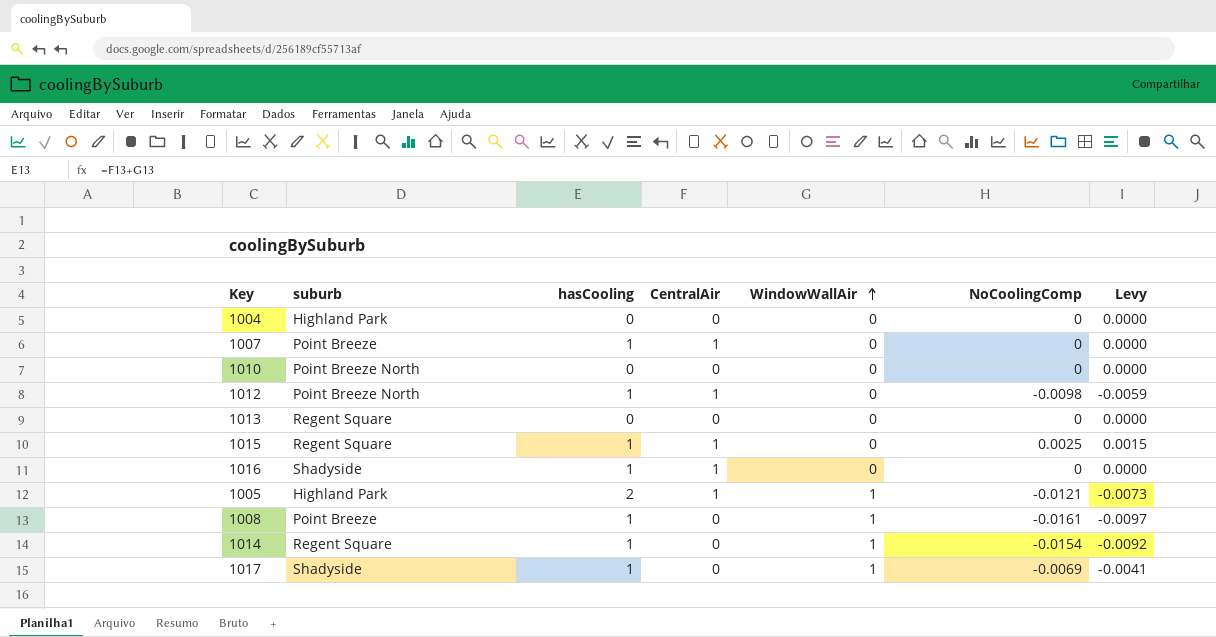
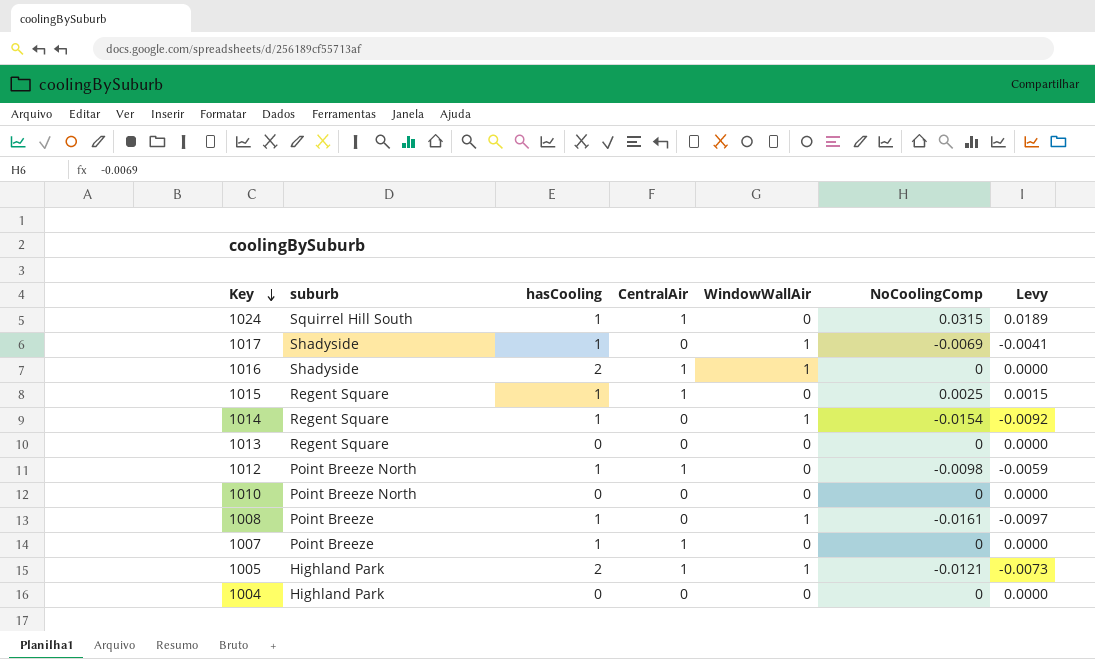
row order: WindowWallAir ascending -> Key descending
row 1024: none -> Squirrel Hill South | 1 | 1 | 0 | 0.0315 | 0.0189
1016 | hasCooling: 1 -> 2
1016 | WindowWallAir: 0 -> 1

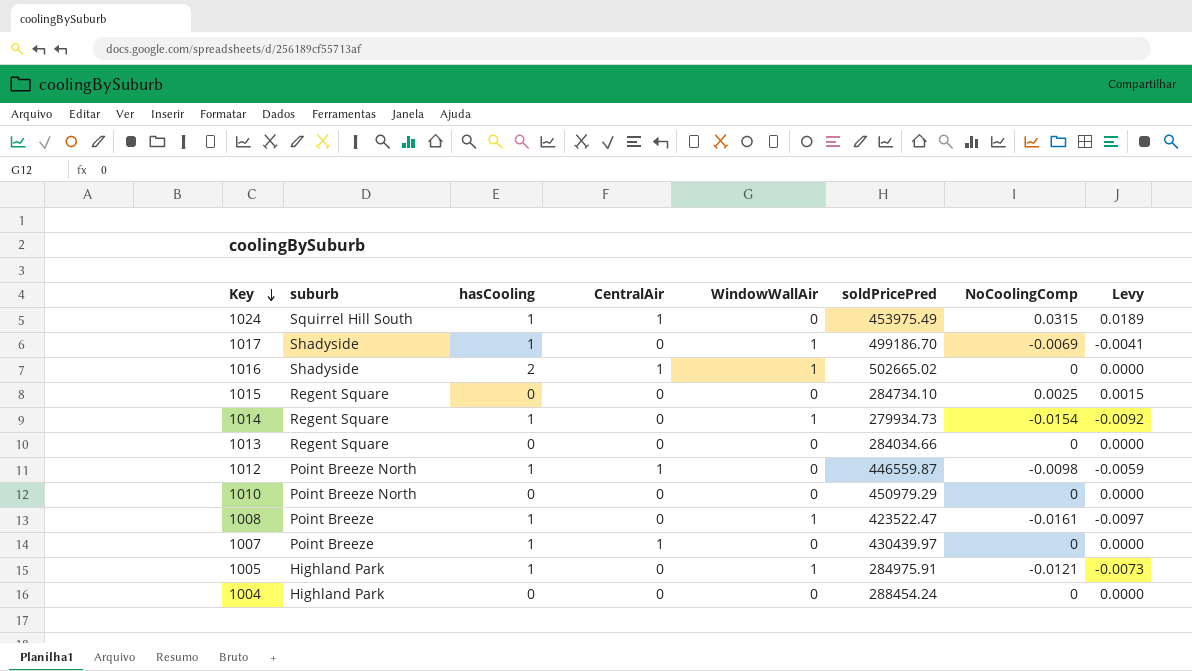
column soldPricePred | position: none -> 6
1015 | hasCooling: 1 -> 0
1015 | CentralAir: 1 -> 0
1005 | hasCooling: 2 -> 1
1005 | CentralAir: 1 -> 0

